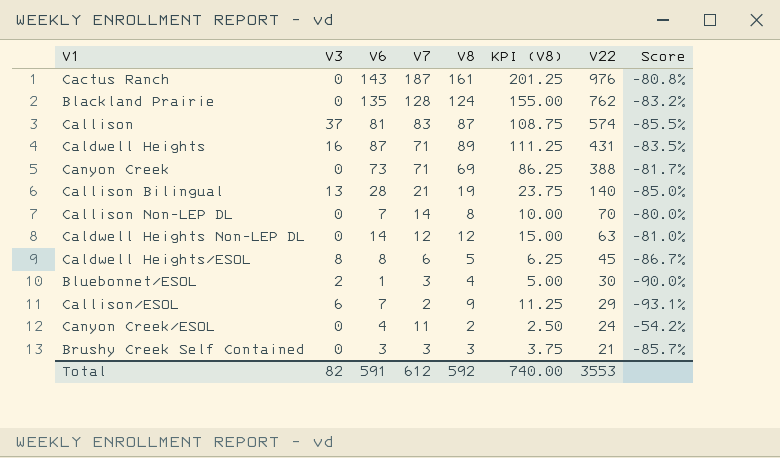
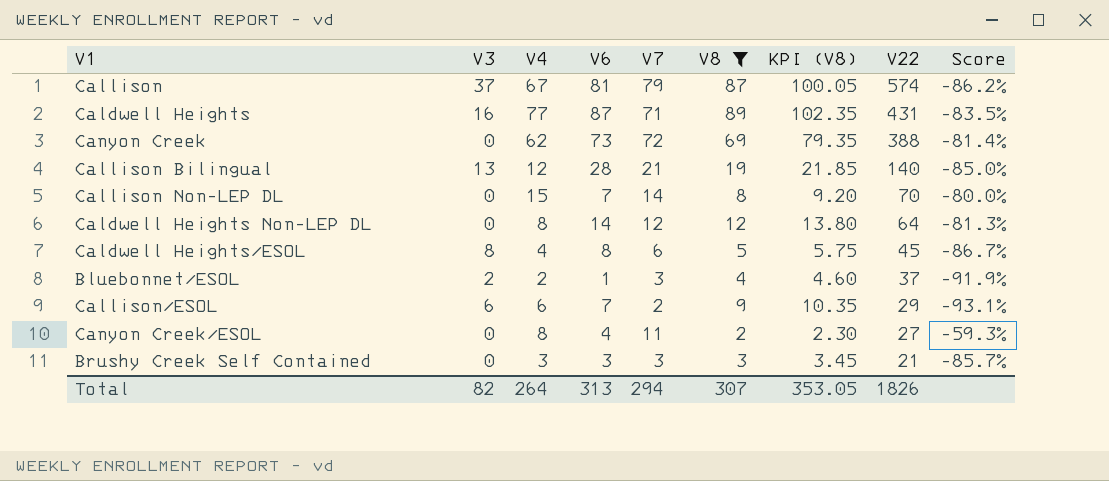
filter: none -> V8 <= 89
column V4 | position: none -> 3
column KPI (V8) | formula: [V8] * 1.25 -> [V8] * 1.15
Callison | V7: 83 -> 79
Callison | Score: -85.5% -> -86.2%
Canyon Creek | V7: 71 -> 72
Canyon Creek | Score: -81.7% -> -81.4%
Caldwell Heights Non-LEP DL | V22: 63 -> 64
Caldwell Heights Non-LEP DL | Score: -81.0% -> -81.3%
Bluebonnet/ESOL | V22: 30 -> 37
Bluebonnet/ESOL | Score: -90.0% -> -91.9%
Canyon Creek/ESOL | V22: 24 -> 27
Canyon Creek/ESOL | Score: -54.2% -> -59.3%
Total | V6: 591 -> 313
Total | V7: 612 -> 294
Total | V8: 592 -> 307
Total | KPI (V8): 740.00 -> 353.05
Total | V22: 3553 -> 1826

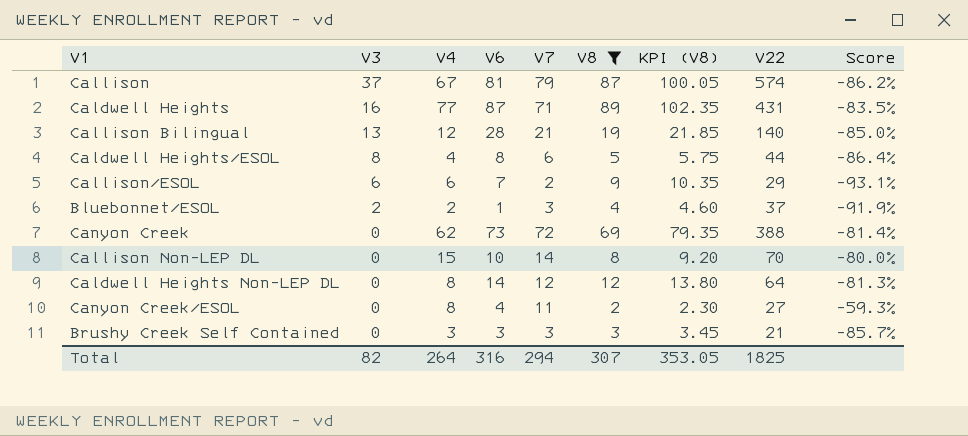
row order: V22 descending -> V3 descending
Caldwell Heights/ESOL | V22: 45 -> 44
Caldwell Heights/ESOL | Score: -86.7% -> -86.4%
Callison Non-LEP DL | V6: 7 -> 10
Total | V6: 313 -> 316
Total | V22: 1826 -> 1825

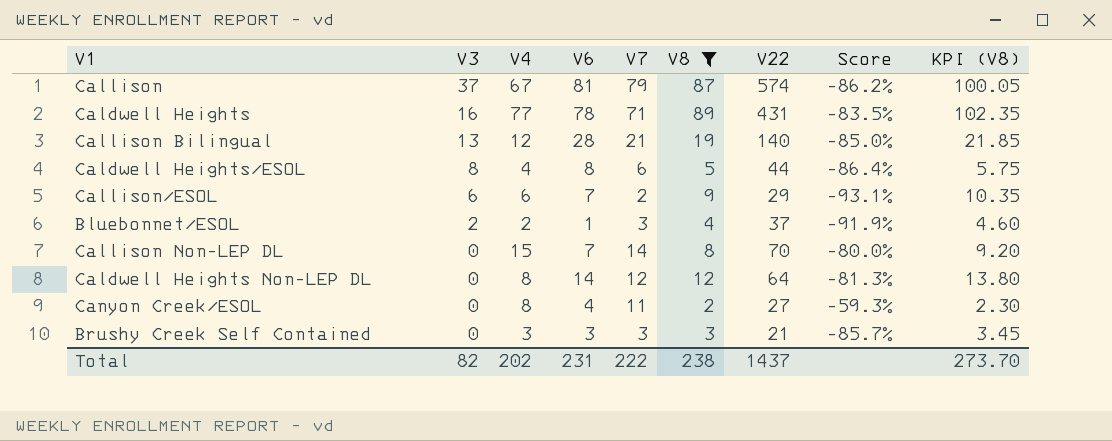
column KPI (V8) | position: 7 -> 9
row Canyon Creek: 0 | 62 | 73 | 72 | 69 | 79.35 | 388 | -81.4% -> none
Caldwell Heights | V6: 87 -> 78
Callison Non-LEP DL | V6: 10 -> 7
Total | V4: 264 -> 202
Total | V6: 316 -> 231
Total | V7: 294 -> 222
Total | V8: 307 -> 238
Total | V22: 1825 -> 1437
Total | KPI (V8): 353.05 -> 273.70

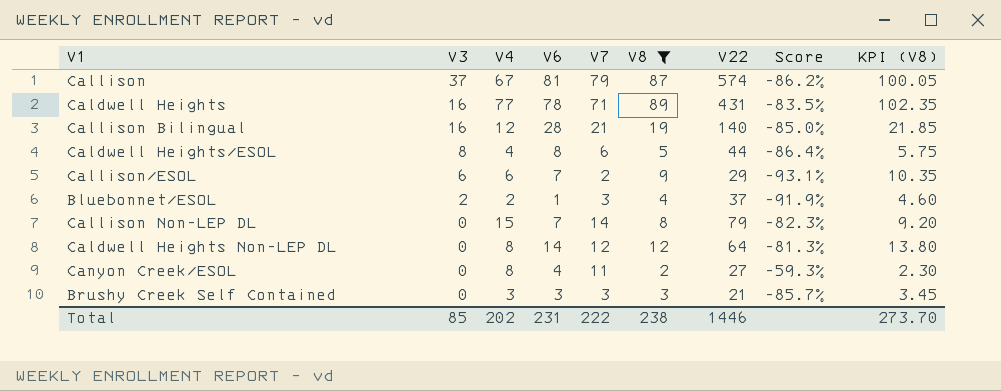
Callison Bilingual | V3: 13 -> 16
Callison Non-LEP DL | V22: 70 -> 79
Callison Non-LEP DL | Score: -80.0% -> -82.3%
Total | V3: 82 -> 85
Total | V22: 1437 -> 1446

